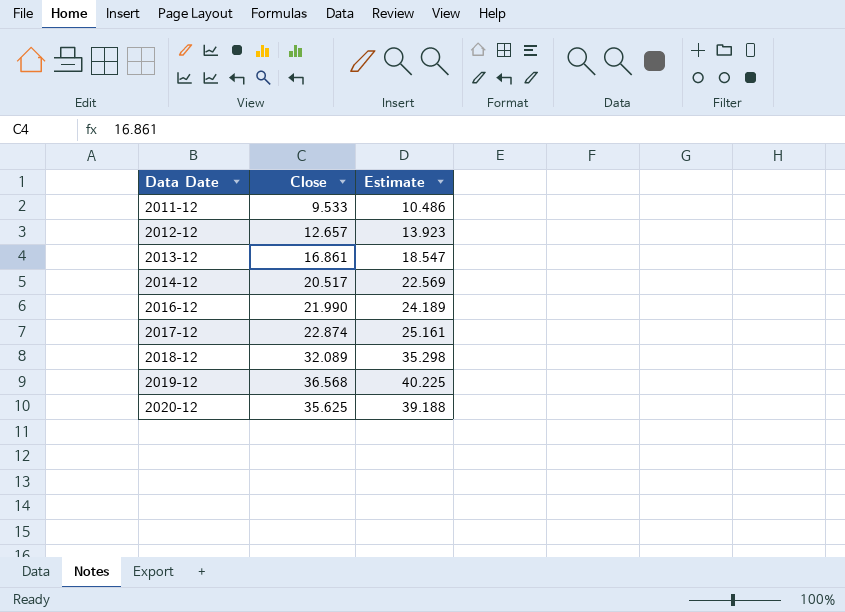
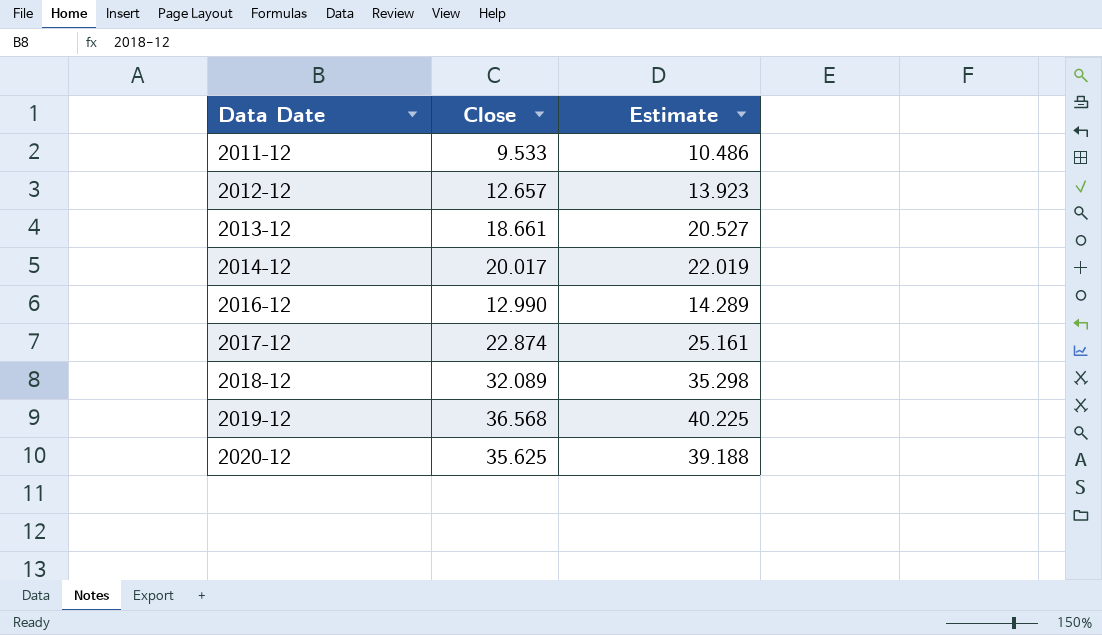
2013-12 | Close: 16.861 -> 18.661
2013-12 | Estimate: 18.547 -> 20.527
2014-12 | Close: 20.517 -> 20.017
2014-12 | Estimate: 22.569 -> 22.019
2016-12 | Close: 21.990 -> 12.990
2016-12 | Estimate: 24.189 -> 14.289

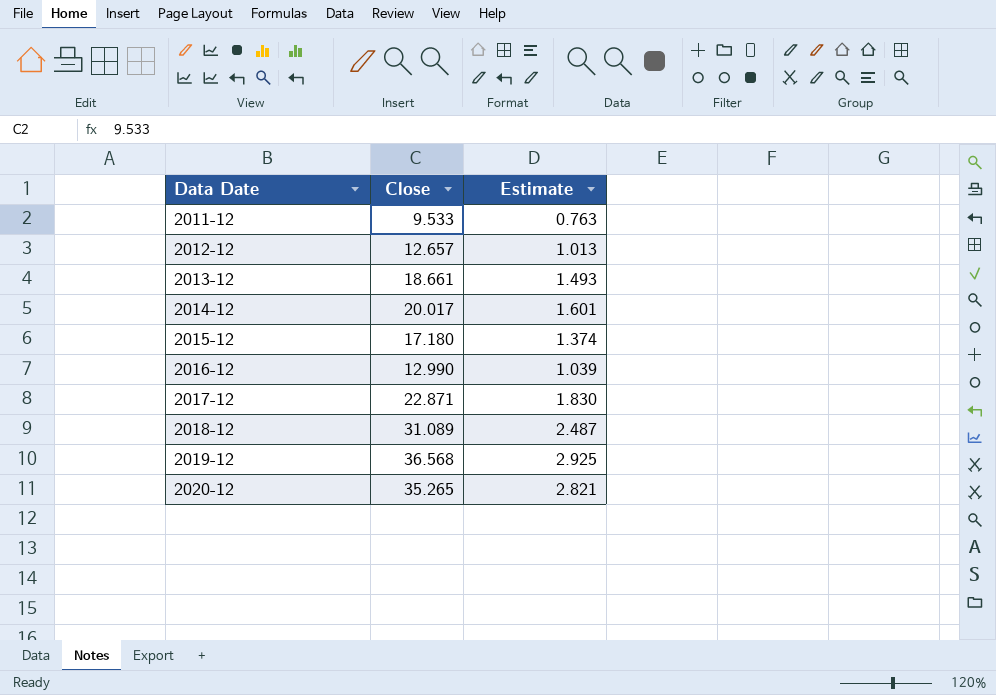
column Estimate | formula: [Close] * 1.1 -> [Close] * 0.08
row 2015-12: none -> 17.180 | 1.374
2017-12 | Close: 22.874 -> 22.871
2018-12 | Close: 32.089 -> 31.089
2020-12 | Close: 35.625 -> 35.265

